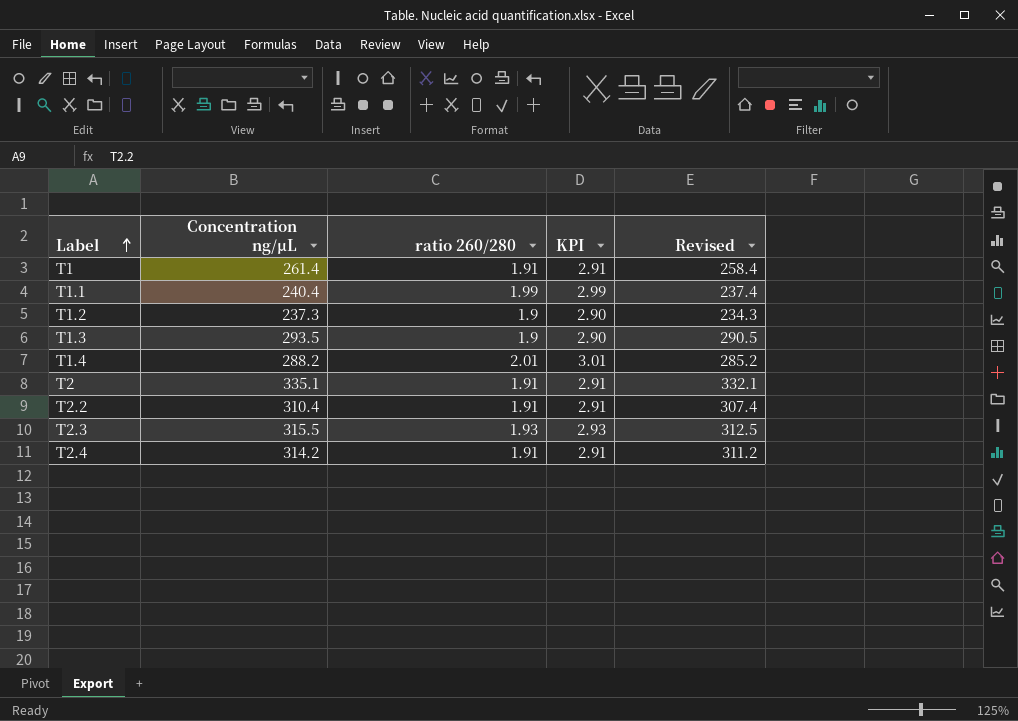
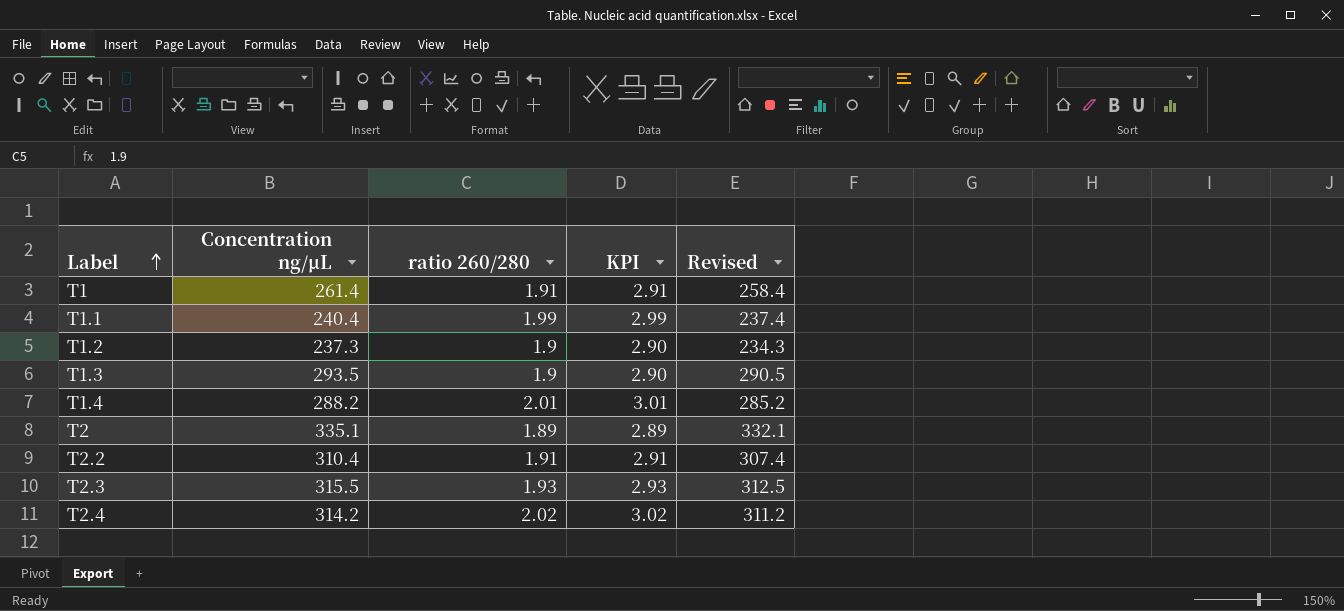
T2 | ratio 260/280: 1.91 -> 1.89
T2 | KPI: 2.91 -> 2.89
T2.4 | ratio 260/280: 1.91 -> 2.02
T2.4 | KPI: 2.91 -> 3.02

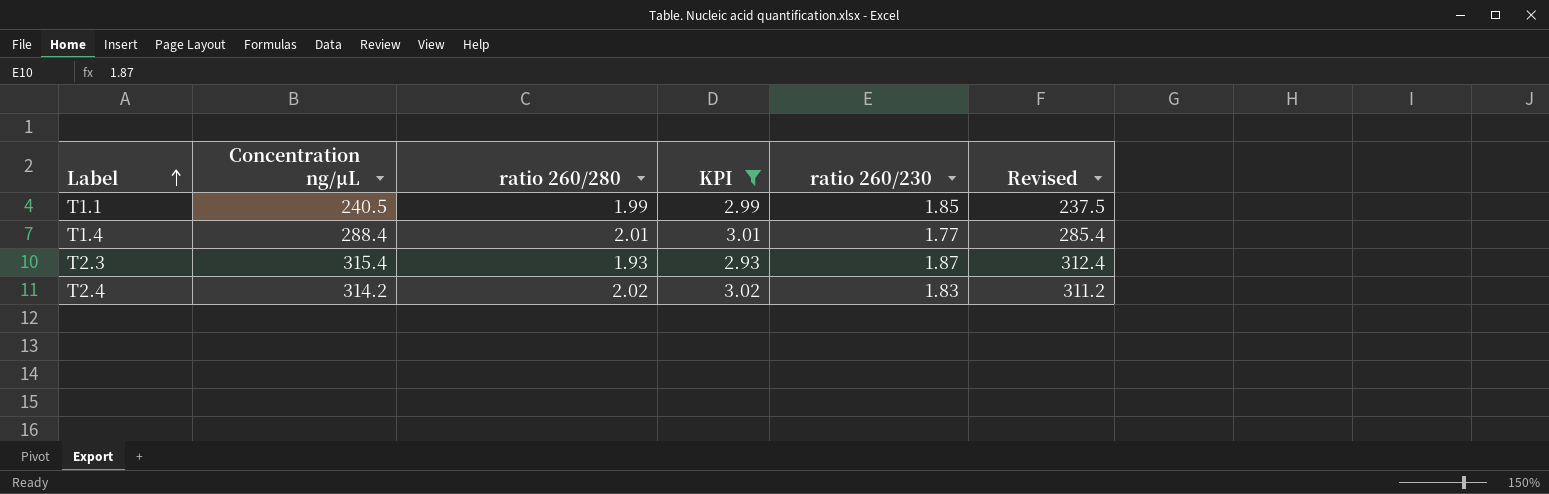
filter: none -> KPI >= 2.93
column ratio 260/230 | position: none -> 5
T1.1 | Concentration ng/μL: 240.4 -> 240.5
T1.1 | Revised: 237.4 -> 237.5
T1.4 | Concentration ng/μL: 288.2 -> 288.4
T1.4 | Revised: 285.2 -> 285.4
T2.3 | Concentration ng/μL: 315.5 -> 315.4
T2.3 | Revised: 312.5 -> 312.4

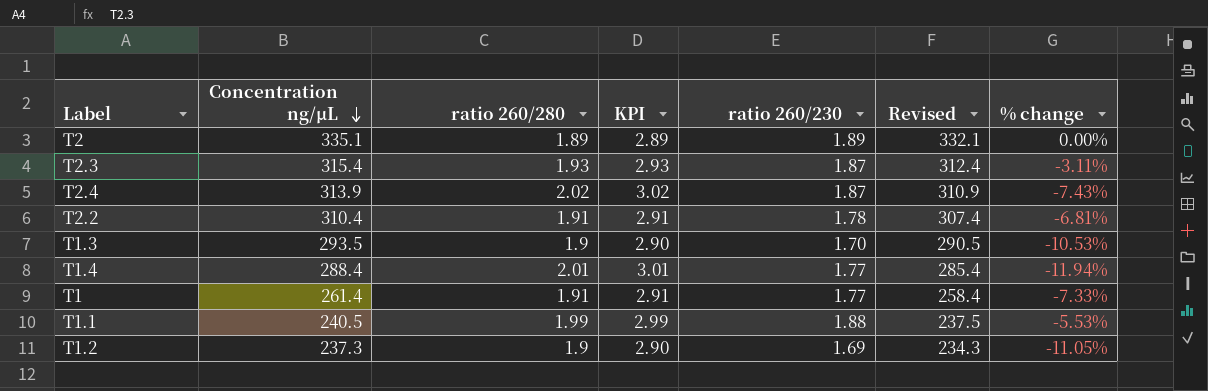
filter: KPI >= 2.93 -> none
row order: Label ascending -> Concentration ng/μL descending
column % change | formula: none -> ([ratio 260/230] - [ratio 260/280]) / [ratio 260/280]
T2.4 | Concentration ng/μL: 314.2 -> 313.9
T2.4 | ratio 260/230: 1.83 -> 1.87
T2.4 | Revised: 311.2 -> 310.9
T1.1 | ratio 260/230: 1.85 -> 1.88

